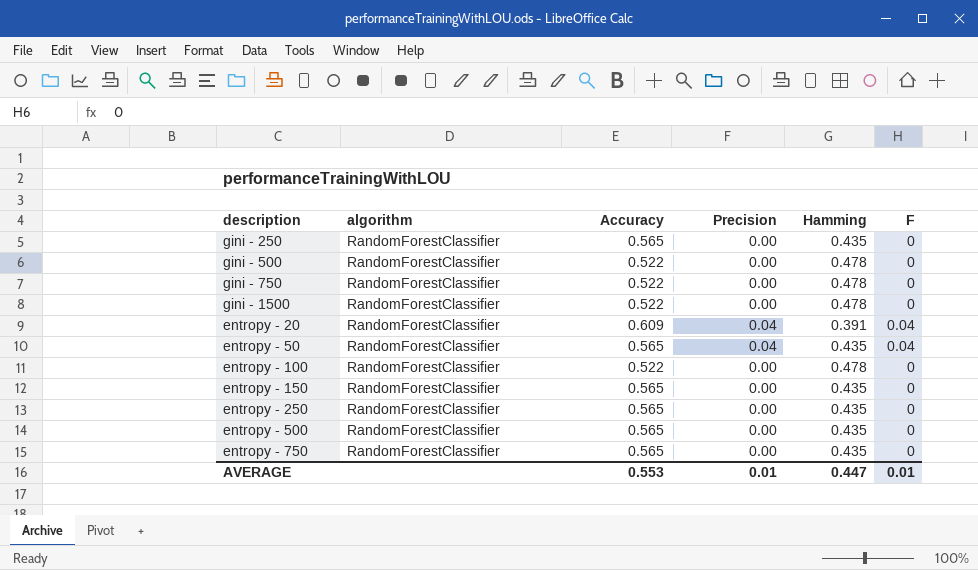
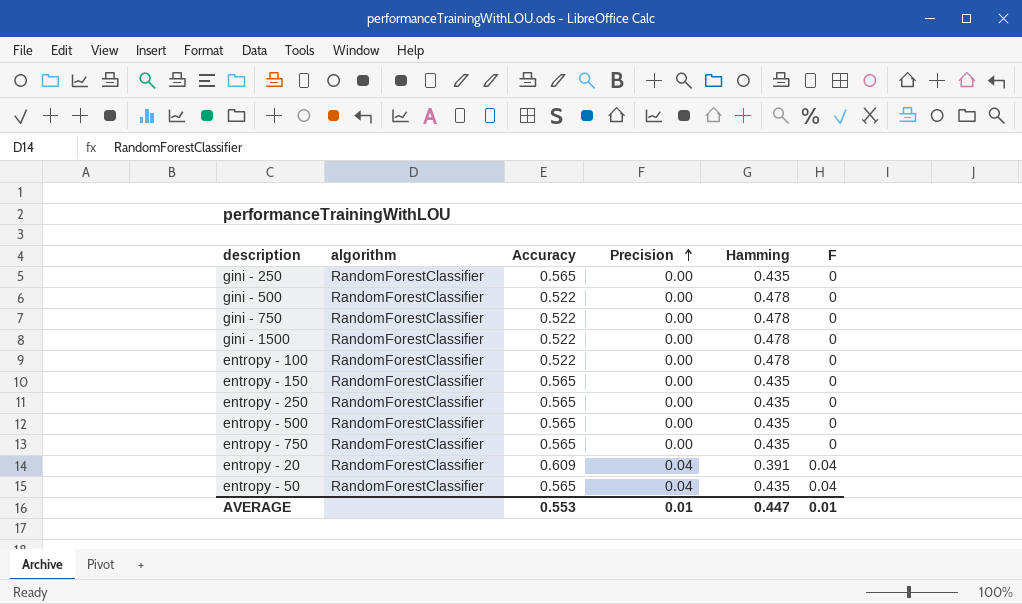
row order: none -> Precision ascending

